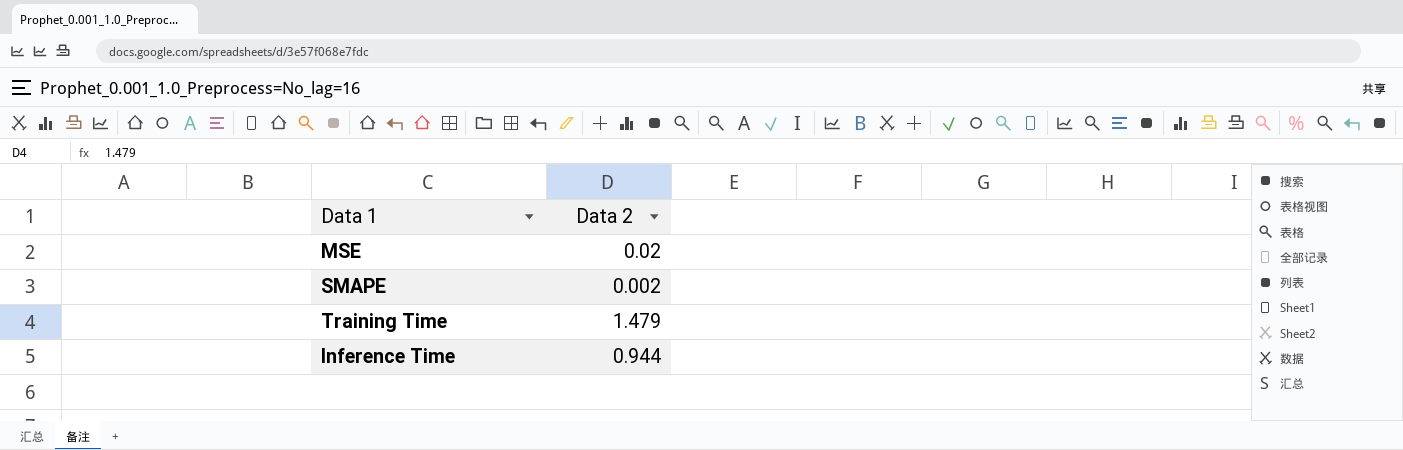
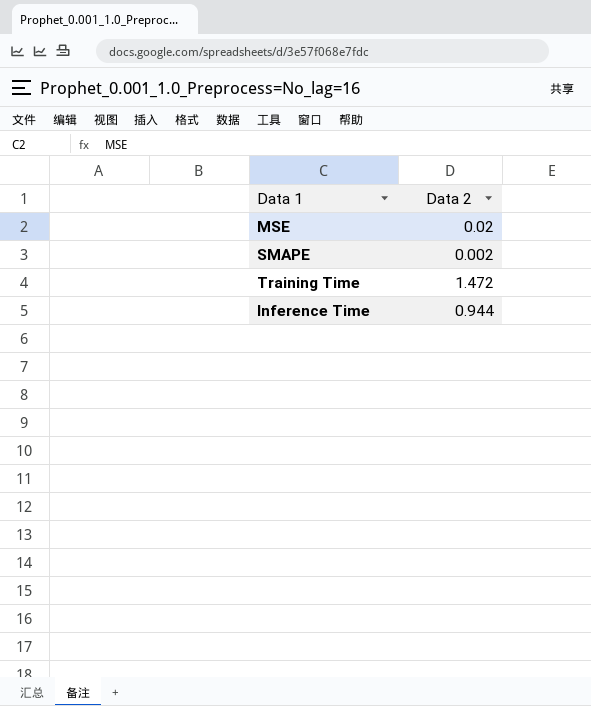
Training Time | Data 2: 1.479 -> 1.472

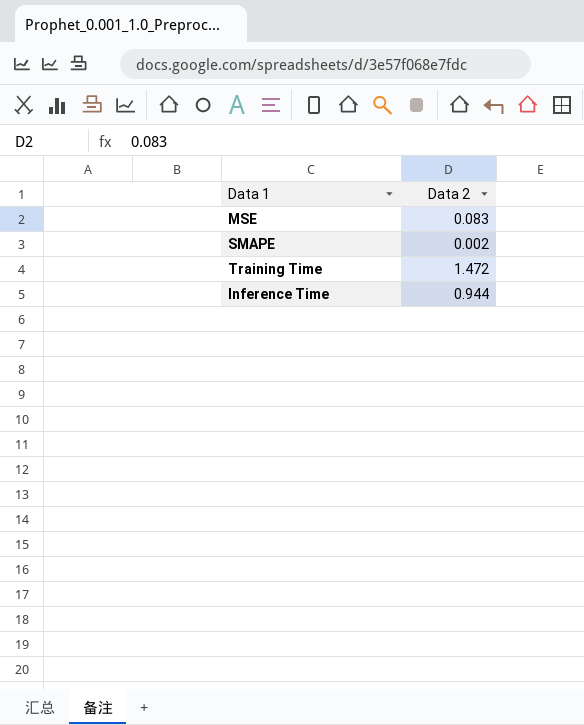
MSE | Data 2: 0.02 -> 0.083

